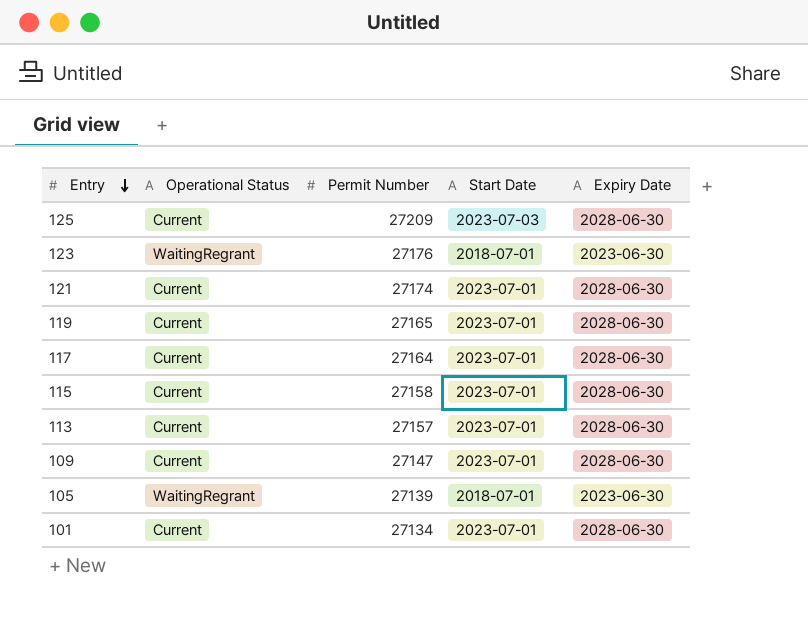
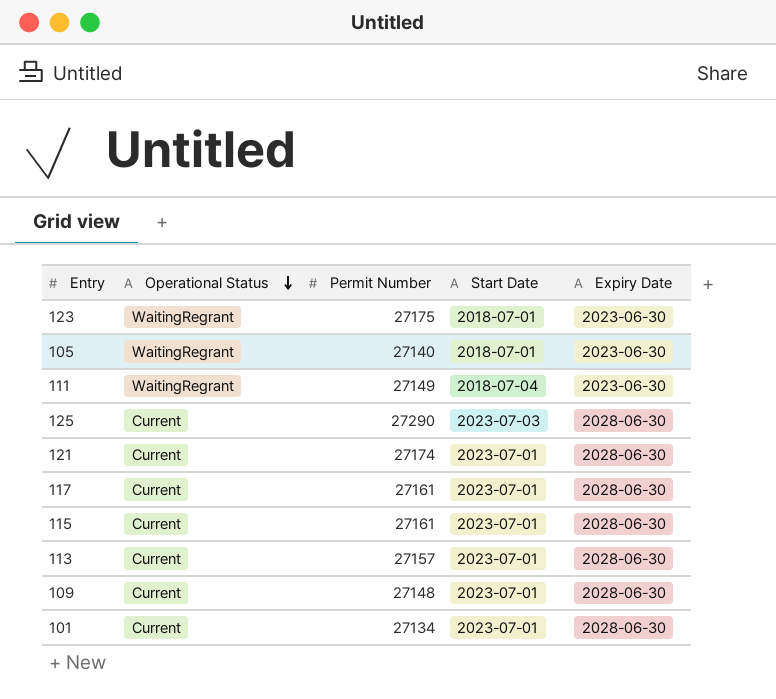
row order: Entry descending -> Operational Status descending
row 119: Current | 27165 | 2023-07-01 | 2028-06-30 -> none
123 | Permit Number: 27176 -> 27175
105 | Permit Number: 27139 -> 27140
row 111: none -> WaitingRegrant | 27149 | 2018-07-04 | 2023-06-30
125 | Permit Number: 27209 -> 27290
117 | Permit Number: 27164 -> 27161
115 | Permit Number: 27158 -> 27161
109 | Permit Number: 27147 -> 27148

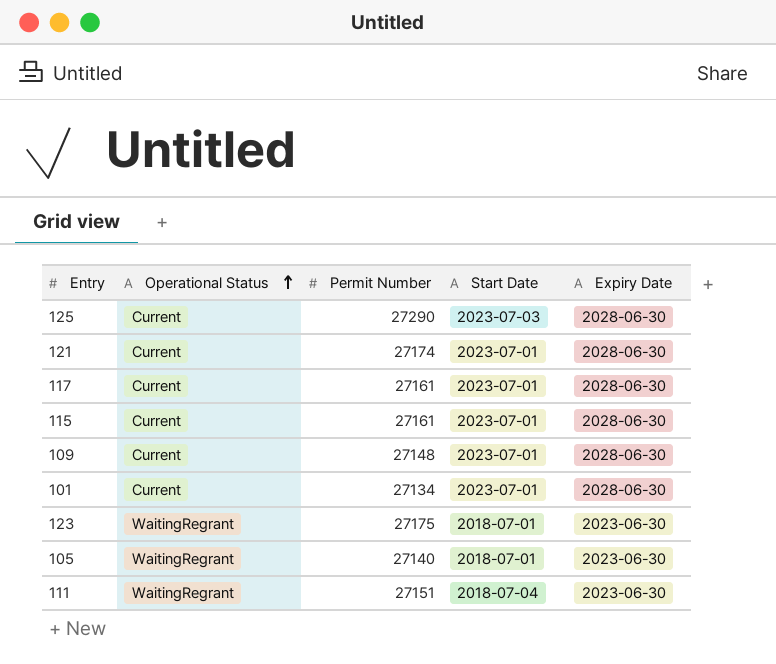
row order: Operational Status descending -> Operational Status ascending
row 113: Current | 27157 | 2023-07-01 | 2028-06-30 -> none
111 | Permit Number: 27149 -> 27151

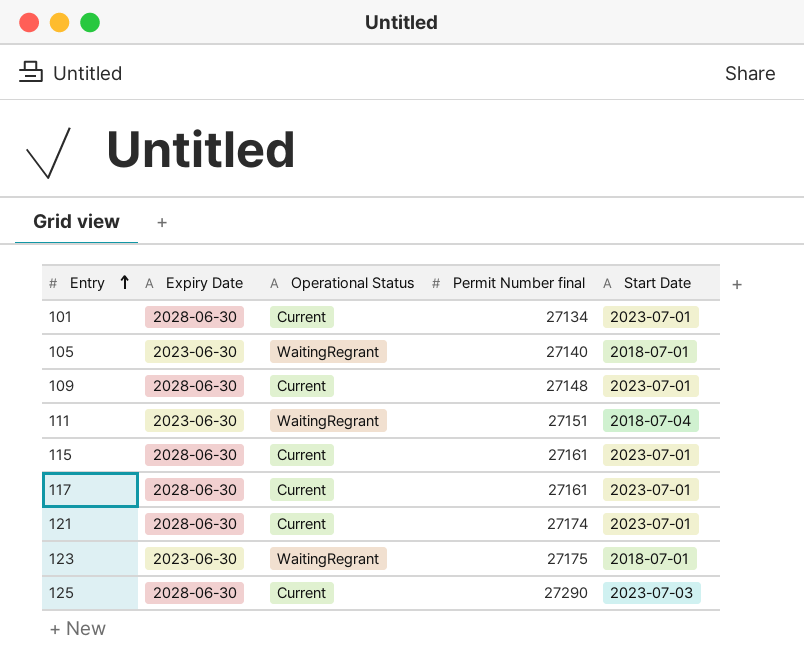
row order: Operational Status ascending -> Entry ascending
column Expiry Date | position: 5 -> 2
column name: Permit Number -> Permit Number final

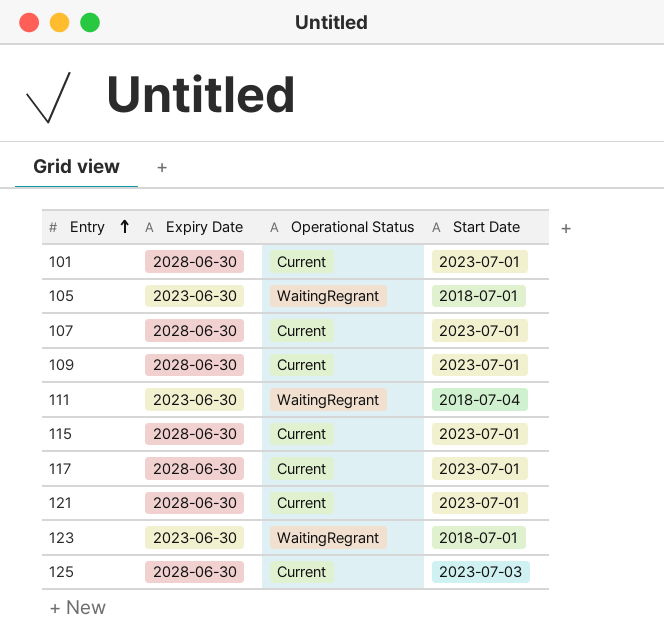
column Permit Number final | position: 4 -> none
row 107: none -> 2028-06-30 | Current | 2023-07-01

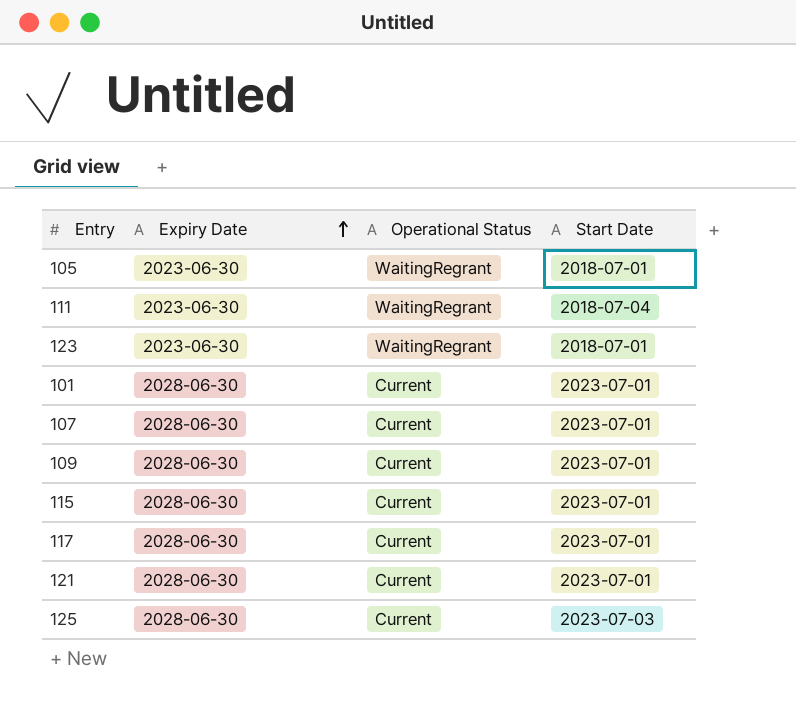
row order: Entry ascending -> Expiry Date ascending

